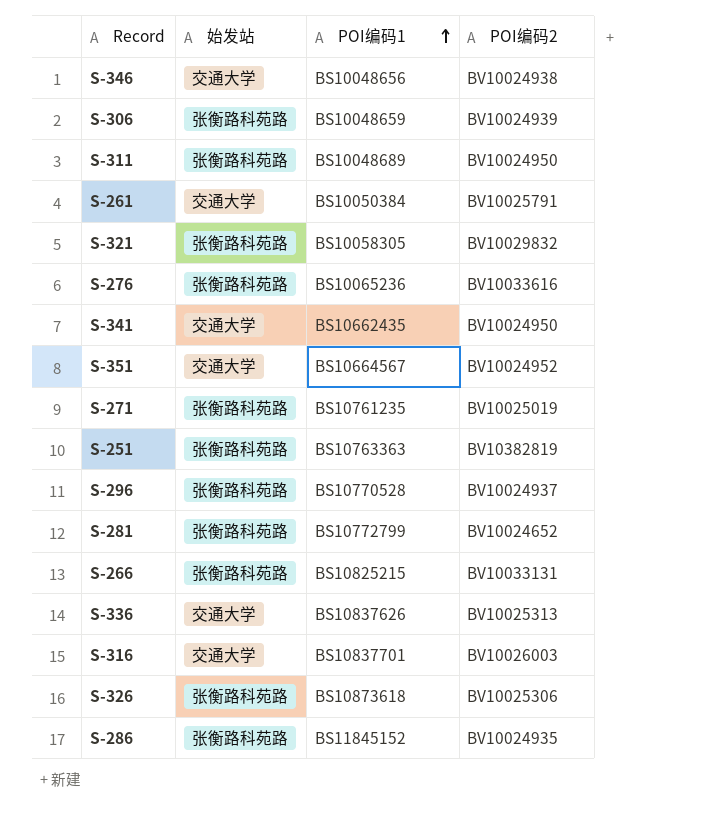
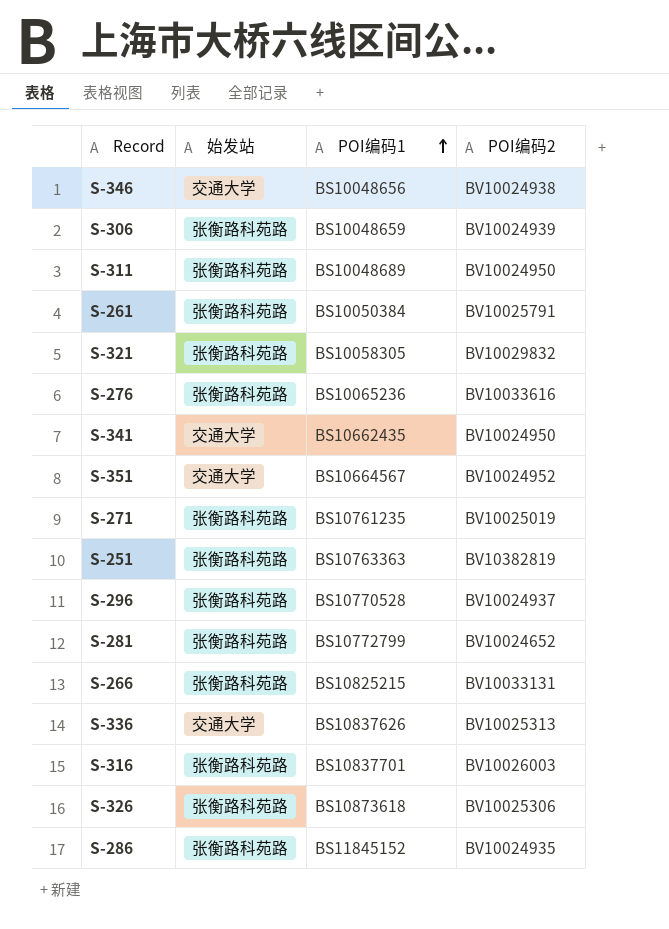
S-261 | 始发站: 交通大学 -> 张衡路科苑路
S-316 | 始发站: 交通大学 -> 张衡路科苑路

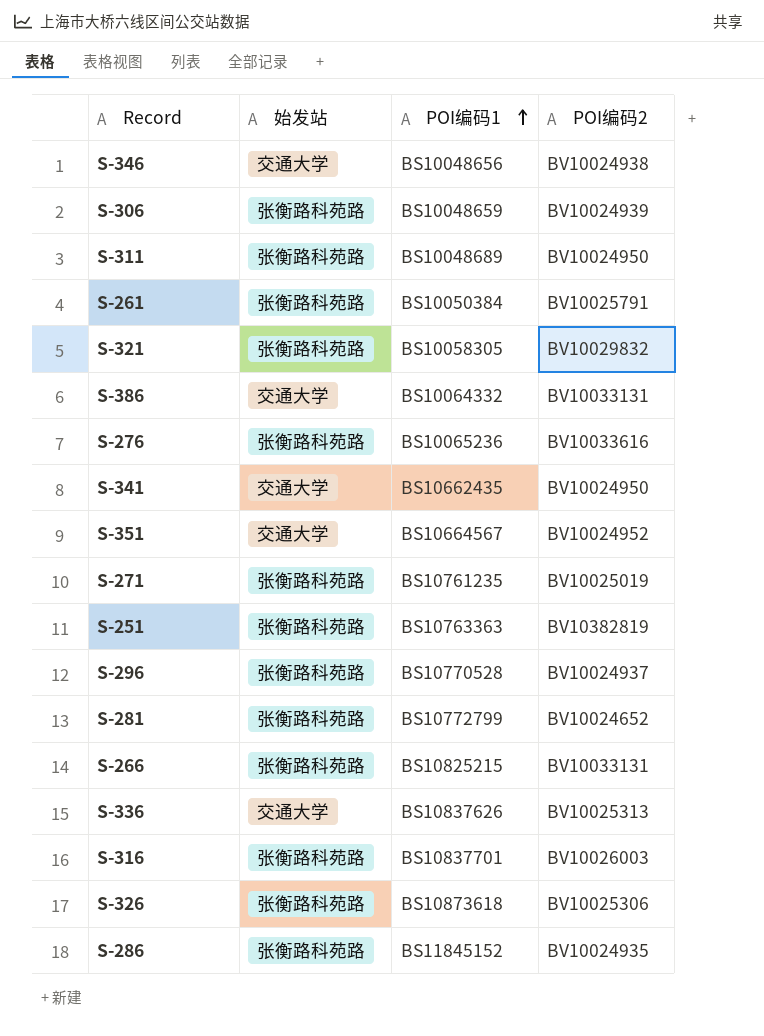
row S-386: none -> 交通大学 | BS10064332 | BV10033131

